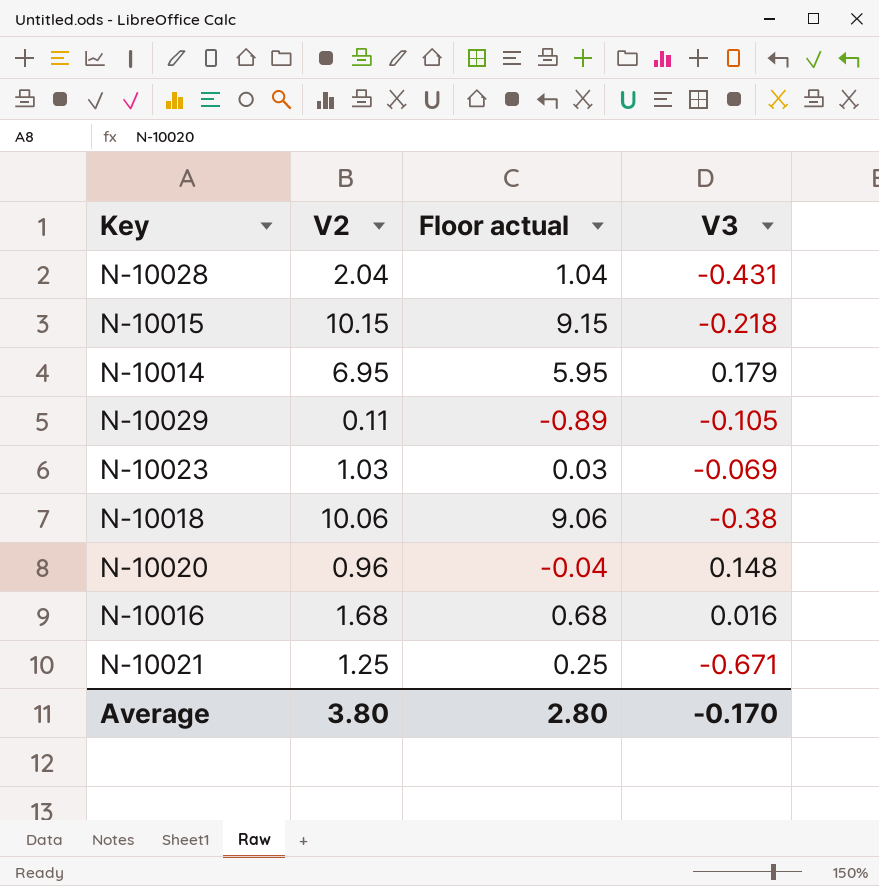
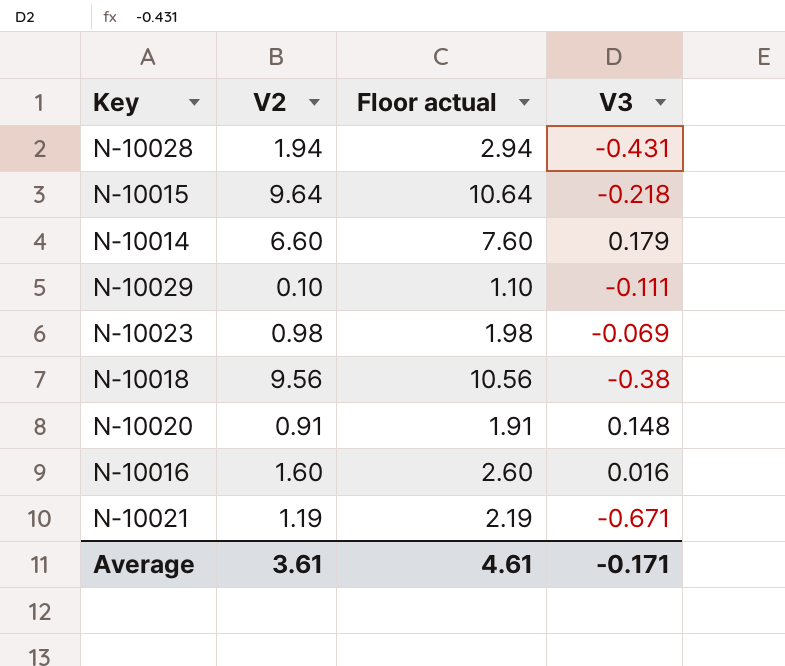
column Floor actual | formula: [V2] - 1 -> [V2] + 1
N-10028 | V2: 2.04 -> 1.94
N-10015 | V2: 10.15 -> 9.64
N-10014 | V2: 6.95 -> 6.60
N-10029 | V2: 0.11 -> 0.10
N-10029 | V3: -0.105 -> -0.111
N-10023 | V2: 1.03 -> 0.98
N-10018 | V2: 10.06 -> 9.56
N-10020 | V2: 0.96 -> 0.91
N-10016 | V2: 1.68 -> 1.60
N-10021 | V2: 1.25 -> 1.19
Average | V2: 3.80 -> 3.61
Average | Floor actual: 2.80 -> 4.61
Average | V3: -0.170 -> -0.171

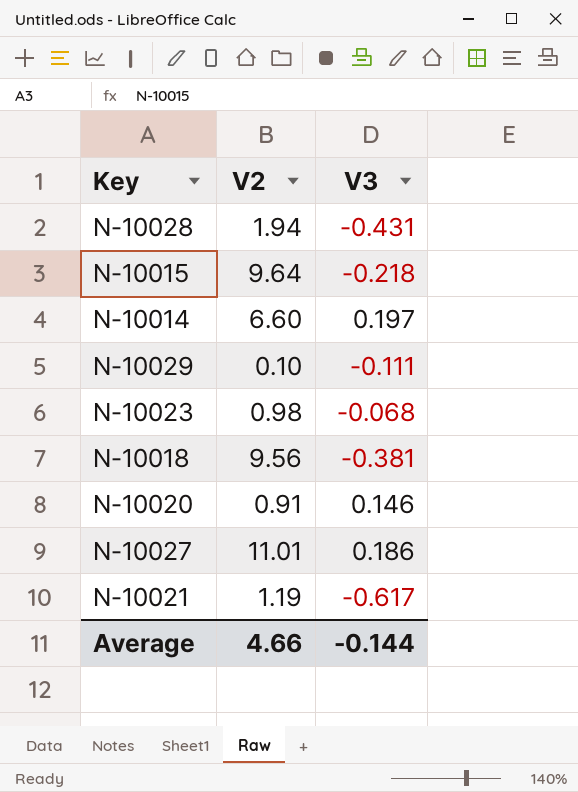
column Floor actual | formula: [V2] + 1 -> none
row N-10016: 1.60 | 2.60 | 0.016 -> none
N-10014 | V3: 0.179 -> 0.197
N-10023 | V3: -0.069 -> -0.068
N-10018 | V3: -0.38 -> -0.381
N-10020 | V3: 0.148 -> 0.146
row N-10027: none -> 11.01 | 0.186
N-10021 | V3: -0.671 -> -0.617
Average | V2: 3.61 -> 4.66
Average | V3: -0.171 -> -0.144

